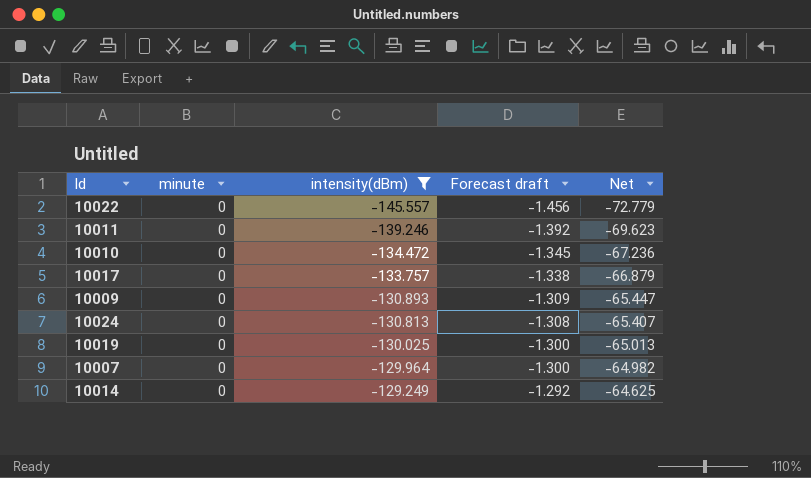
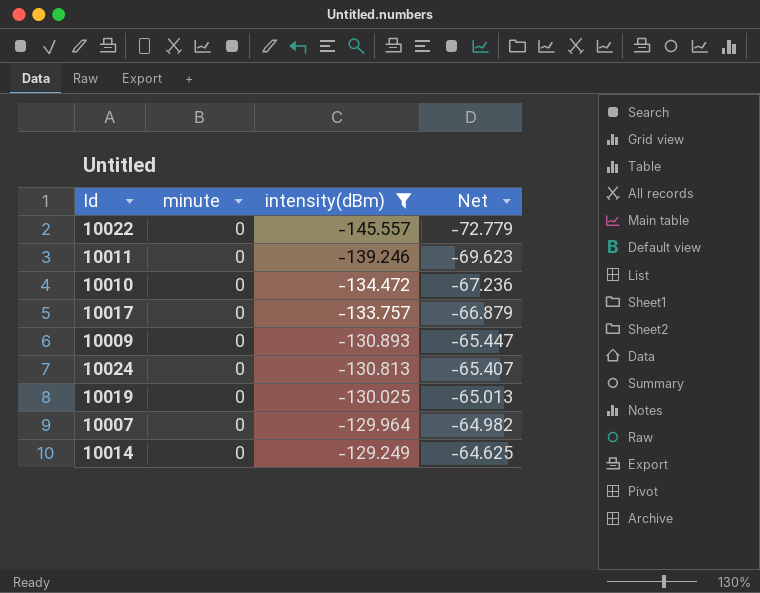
column Forecast draft | formula: [intensity(dBm)] * 0.01 -> none

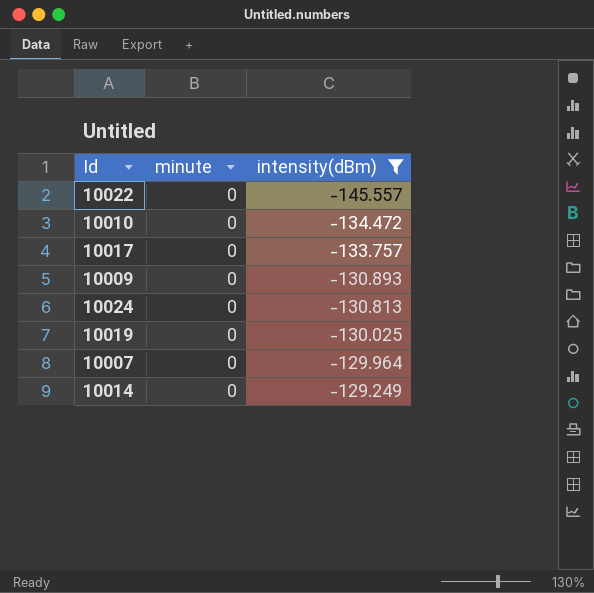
column Net | formula: [intensity(dBm)] * 0.5 -> none
row 10011: 0 | -139.246 | -69.623 -> none

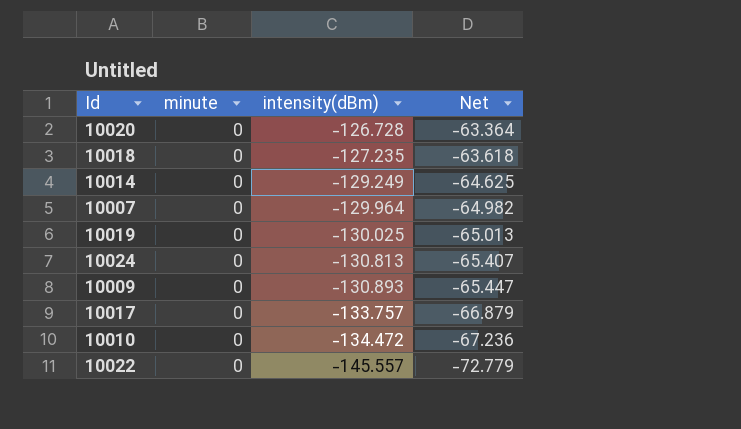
filter: intensity(dBm) <= -129.249 -> none
row order: intensity(dBm) ascending -> intensity(dBm) descending
column Net | formula: none -> [intensity(dBm)] * 0.5

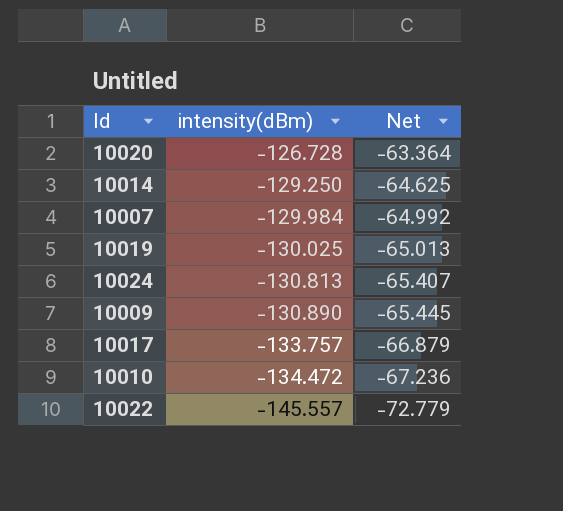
column minute | position: 2 -> none
row 10018: 0 | -127.235 | -63.618 -> none
10014 | intensity(dBm): -129.249 -> -129.250
10007 | intensity(dBm): -129.964 -> -129.984
10007 | Net: -64.982 -> -64.992
10009 | intensity(dBm): -130.893 -> -130.890
10009 | Net: -65.447 -> -65.445

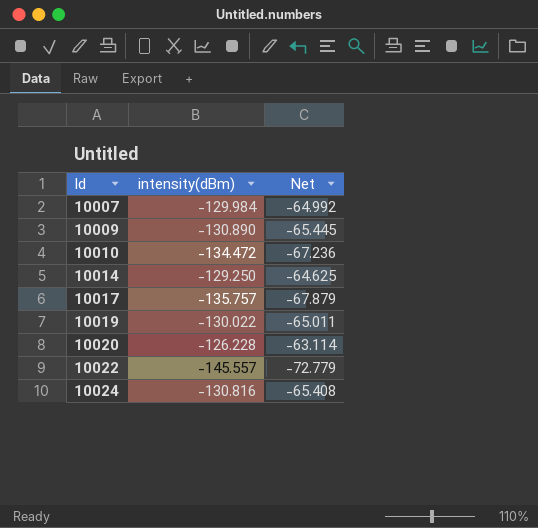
row order: intensity(dBm) descending -> Id ascending
10017 | intensity(dBm): -133.757 -> -135.757
10017 | Net: -66.879 -> -67.879
10019 | intensity(dBm): -130.025 -> -130.022
10019 | Net: -65.013 -> -65.011
10020 | intensity(dBm): -126.728 -> -126.228
10020 | Net: -63.364 -> -63.114
10024 | intensity(dBm): -130.813 -> -130.816
10024 | Net: -65.407 -> -65.408

